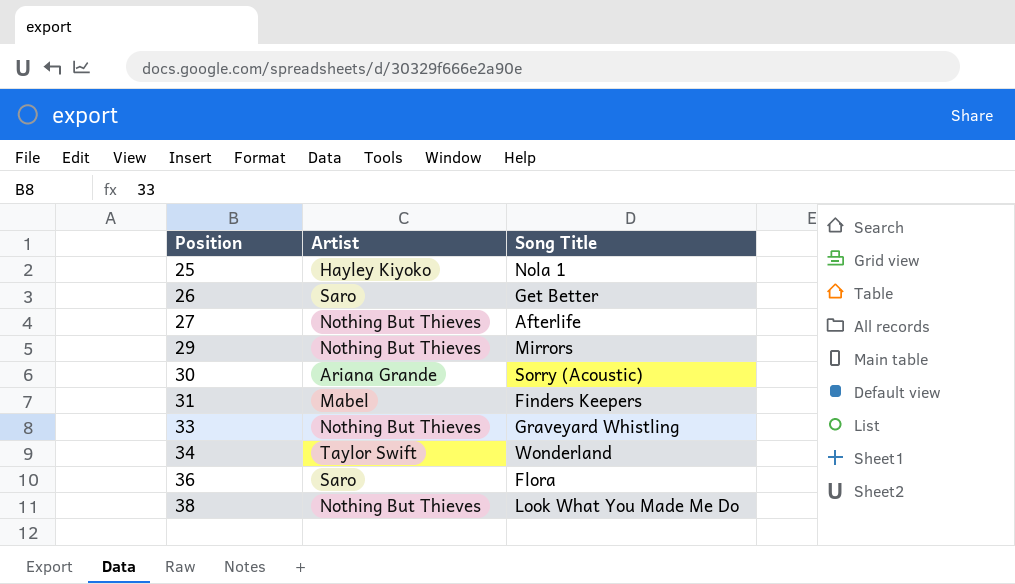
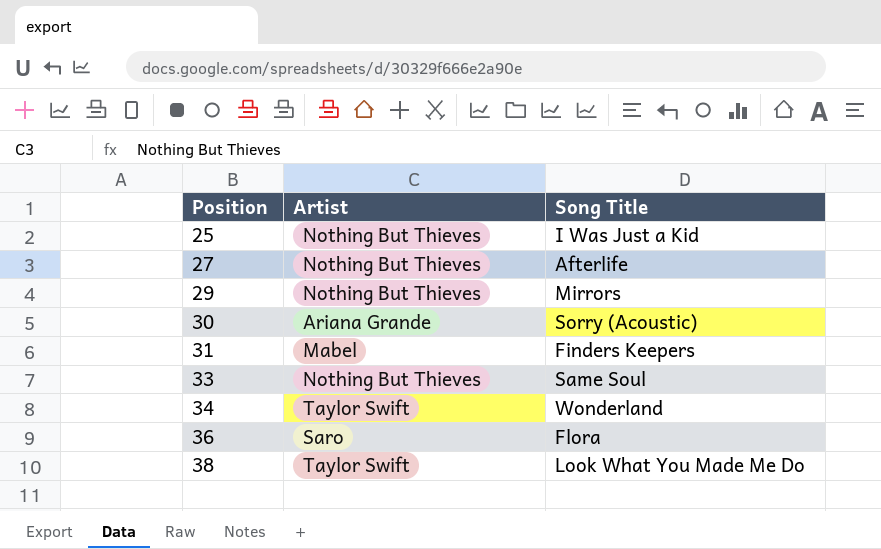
row 26: Saro | Get Better -> none
25 | Artist: Hayley Kiyoko -> Nothing But Thieves
25 | Song Title: Nola 1 -> I Was Just a Kid
33 | Song Title: Graveyard Whistling -> Same Soul
38 | Artist: Nothing But Thieves -> Taylor Swift

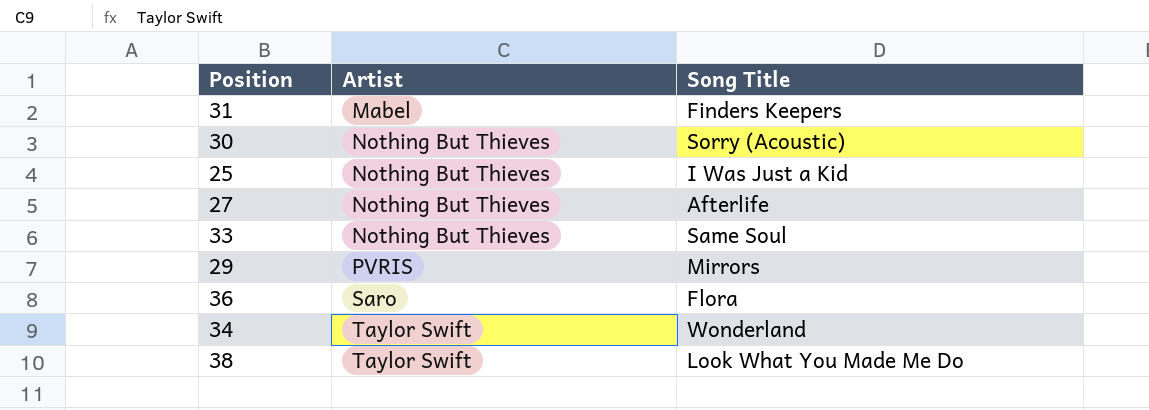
row order: Position ascending -> Artist ascending
30 | Artist: Ariana Grande -> Nothing But Thieves
29 | Artist: Nothing But Thieves -> PVRIS

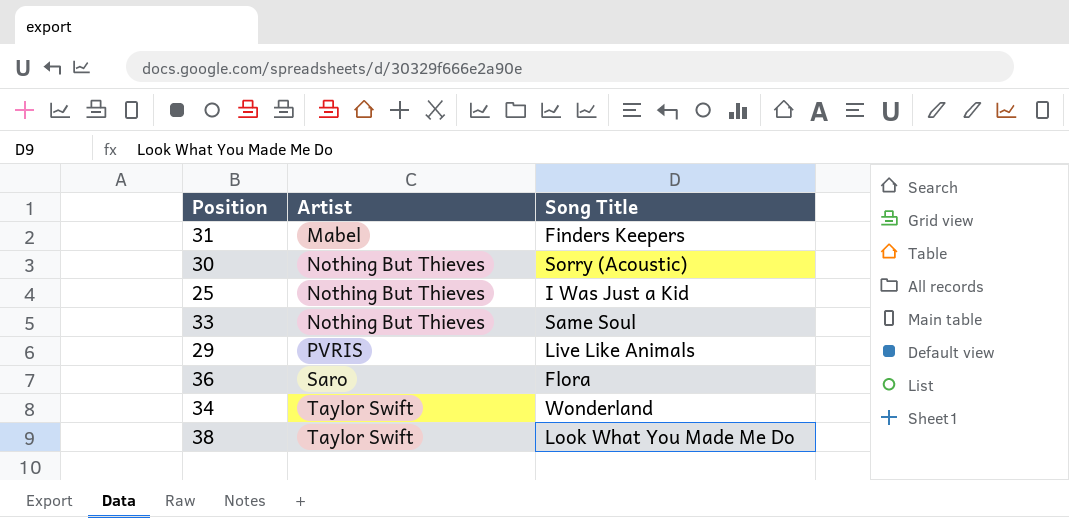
row 27: Nothing But Thieves | Afterlife -> none
29 | Song Title: Mirrors -> Live Like Animals

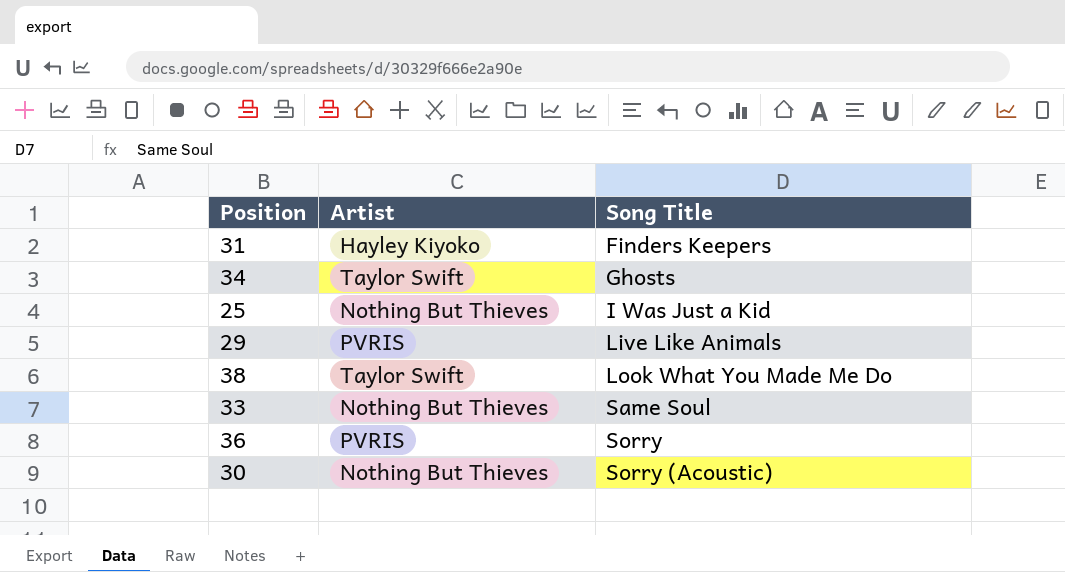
row order: Artist ascending -> Song Title ascending
31 | Artist: Mabel -> Hayley Kiyoko
34 | Song Title: Wonderland -> Ghosts
36 | Artist: Saro -> PVRIS
36 | Song Title: Flora -> Sorry

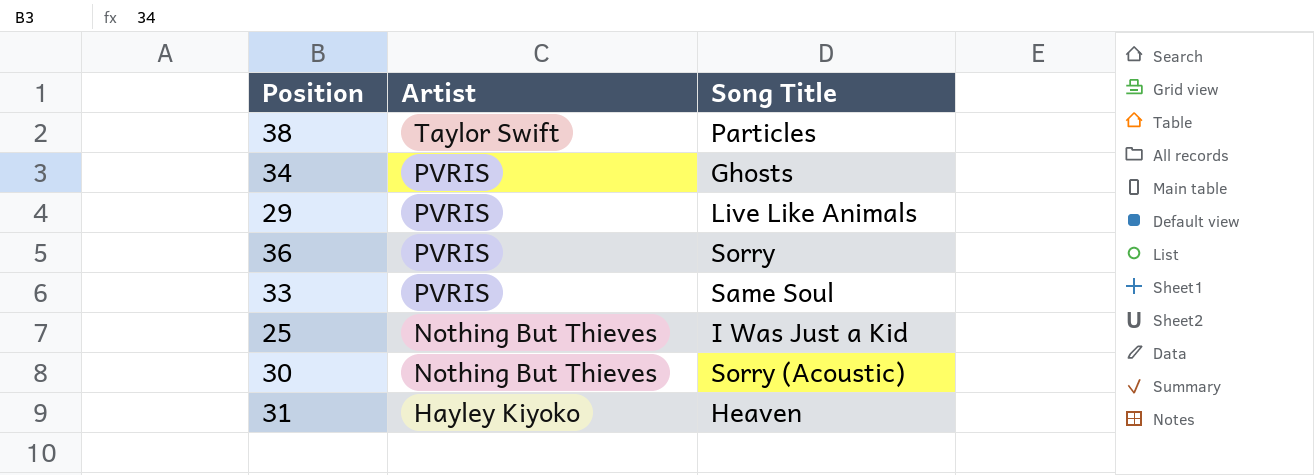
row order: Song Title ascending -> Artist descending
38 | Song Title: Look What You Made Me Do -> Particles
34 | Artist: Taylor Swift -> PVRIS
33 | Artist: Nothing But Thieves -> PVRIS
31 | Song Title: Finders Keepers -> Heaven

